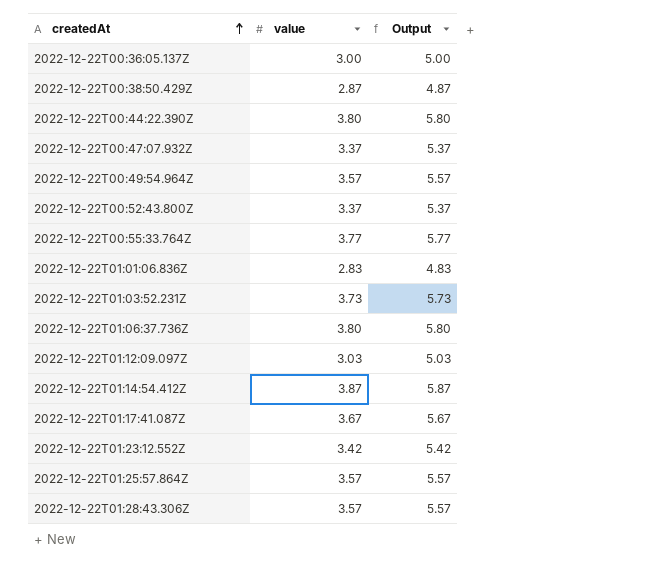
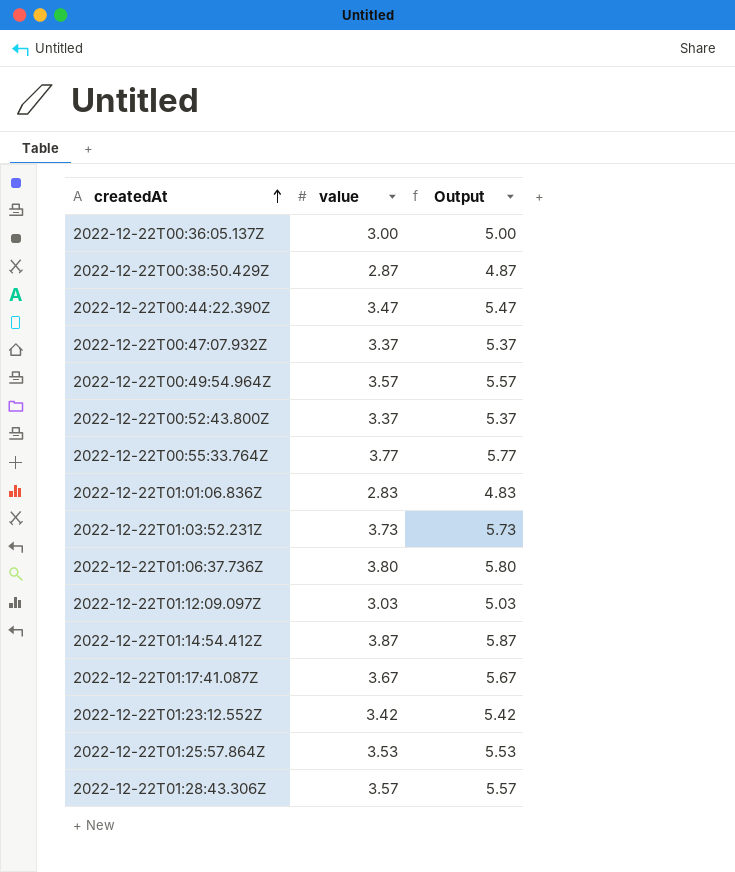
2022-12-22T00:44:22.390Z | value: 3.80 -> 3.47
2022-12-22T00:44:22.390Z | Output: 5.80 -> 5.47
2022-12-22T01:25:57.864Z | value: 3.57 -> 3.53
2022-12-22T01:25:57.864Z | Output: 5.57 -> 5.53

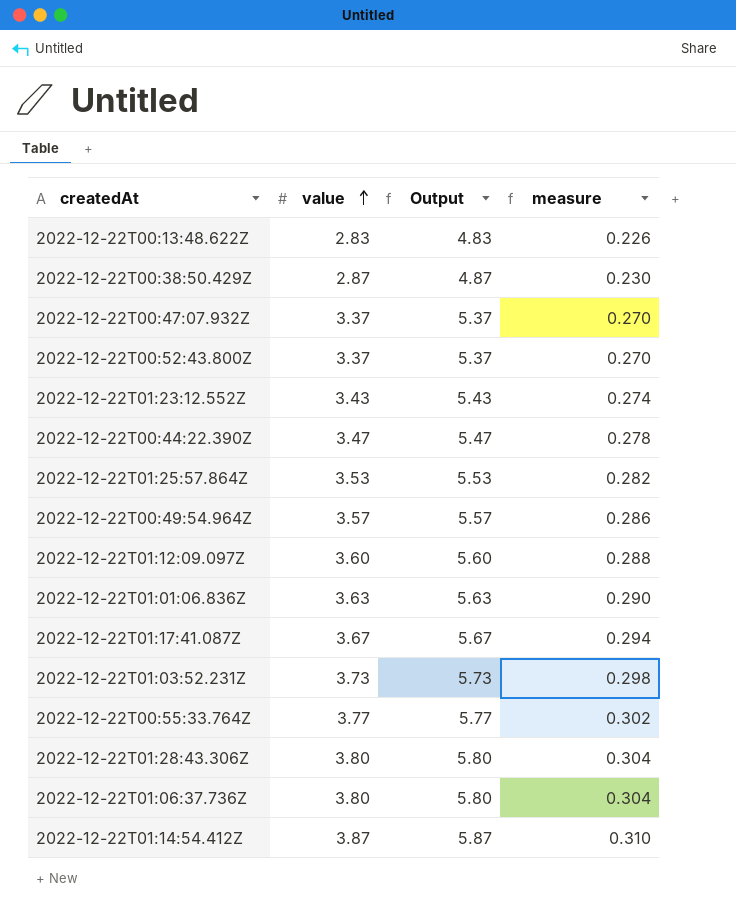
row order: createdAt ascending -> value ascending
column measure | formula: none -> [value] * 0.08
row 2022-12-22T00:36:05.137Z: 3.00 | 5.00 -> none
row 2022-12-22T00:13:48.622Z: none -> 2.83 | 4.83 | 0.226
2022-12-22T01:23:12.552Z | value: 3.42 -> 3.43
2022-12-22T01:23:12.552Z | Output: 5.42 -> 5.43
2022-12-22T01:12:09.097Z | value: 3.03 -> 3.60
2022-12-22T01:12:09.097Z | Output: 5.03 -> 5.60
2022-12-22T01:01:06.836Z | value: 2.83 -> 3.63
2022-12-22T01:01:06.836Z | Output: 4.83 -> 5.63
2022-12-22T01:28:43.306Z | value: 3.57 -> 3.80
2022-12-22T01:28:43.306Z | Output: 5.57 -> 5.80

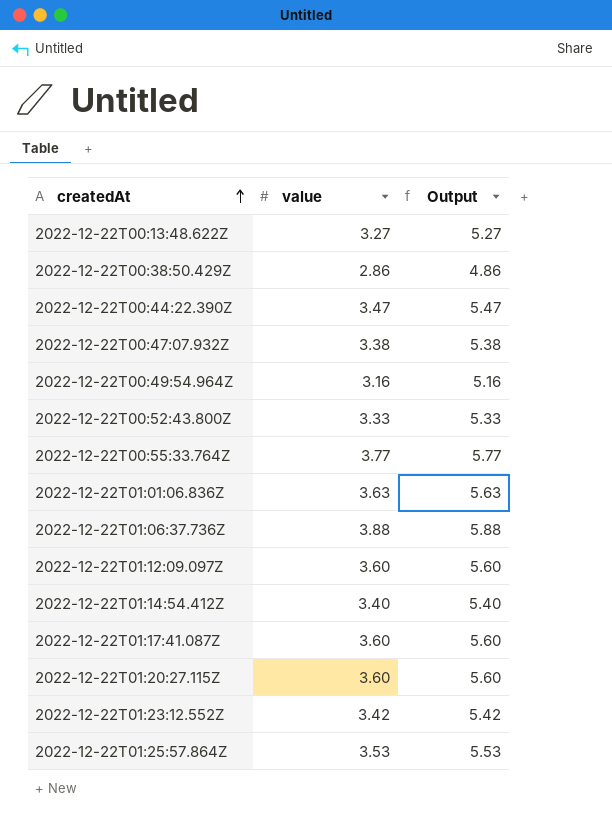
row order: value ascending -> createdAt ascending
column measure | formula: [value] * 0.08 -> none
row 2022-12-22T01:03:52.231Z: 3.73 | 5.73 | 0.298 -> none
row 2022-12-22T01:28:43.306Z: 3.80 | 5.80 | 0.304 -> none
2022-12-22T00:13:48.622Z | value: 2.83 -> 3.27
2022-12-22T00:13:48.622Z | Output: 4.83 -> 5.27
2022-12-22T00:38:50.429Z | value: 2.87 -> 2.86
2022-12-22T00:38:50.429Z | Output: 4.87 -> 4.86
2022-12-22T00:47:07.932Z | value: 3.37 -> 3.38
2022-12-22T00:47:07.932Z | Output: 5.37 -> 5.38
2022-12-22T00:49:54.964Z | value: 3.57 -> 3.16
2022-12-22T00:49:54.964Z | Output: 5.57 -> 5.16
2022-12-22T00:52:43.800Z | value: 3.37 -> 3.33
2022-12-22T00:52:43.800Z | Output: 5.37 -> 5.33
2022-12-22T01:06:37.736Z | value: 3.80 -> 3.88
2022-12-22T01:06:37.736Z | Output: 5.80 -> 5.88
2022-12-22T01:14:54.412Z | value: 3.87 -> 3.40
2022-12-22T01:14:54.412Z | Output: 5.87 -> 5.40
2022-12-22T01:17:41.087Z | value: 3.67 -> 3.60
2022-12-22T01:17:41.087Z | Output: 5.67 -> 5.60
row 2022-12-22T01:20:27.115Z: none -> 3.60 | 5.60
2022-12-22T01:23:12.552Z | value: 3.43 -> 3.42
2022-12-22T01:23:12.552Z | Output: 5.43 -> 5.42

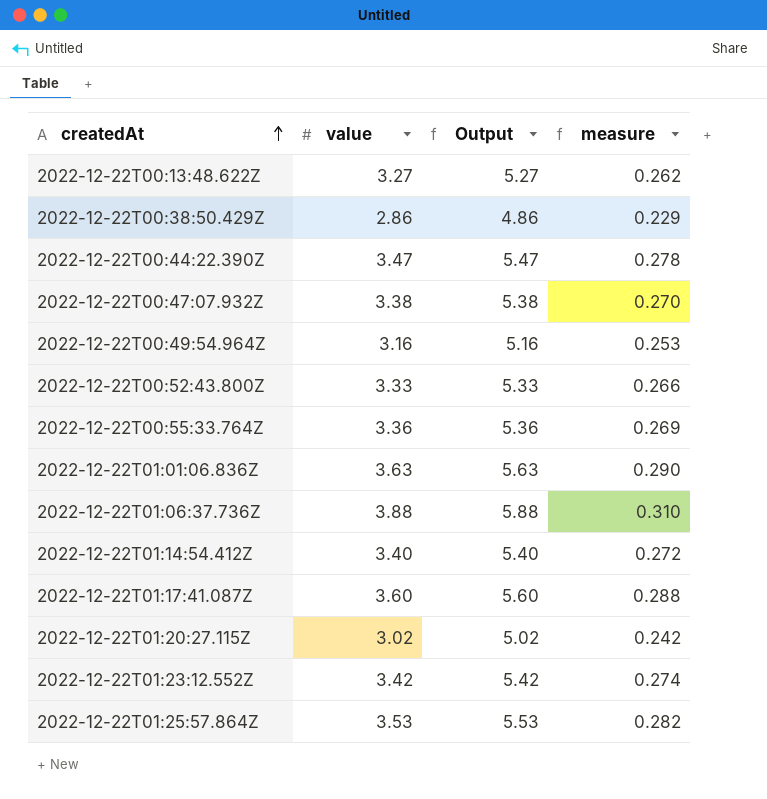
column measure | formula: none -> [value] * 0.08
row 2022-12-22T01:12:09.097Z: 3.60 | 5.60 -> none
2022-12-22T00:55:33.764Z | value: 3.77 -> 3.36
2022-12-22T00:55:33.764Z | Output: 5.77 -> 5.36
2022-12-22T01:20:27.115Z | value: 3.60 -> 3.02
2022-12-22T01:20:27.115Z | Output: 5.60 -> 5.02

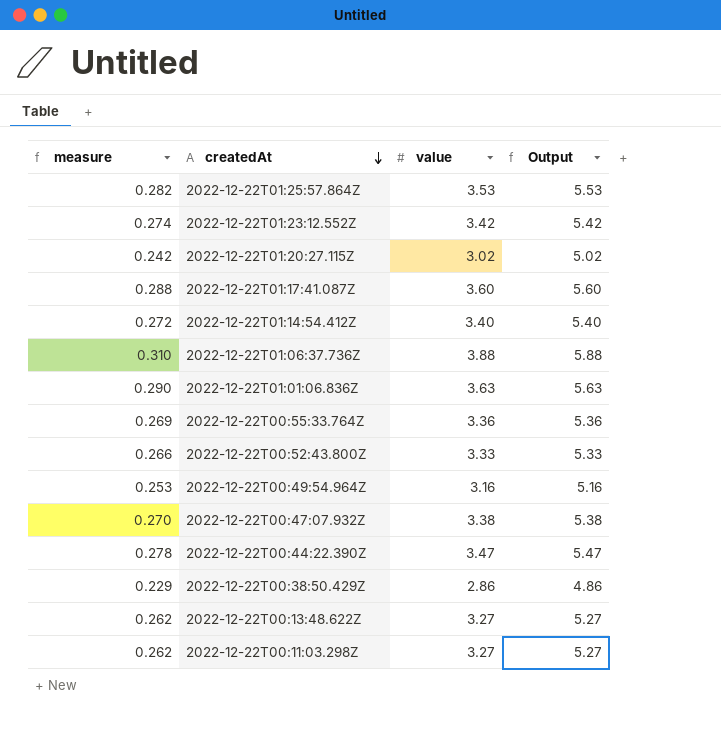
row order: createdAt ascending -> createdAt descending
column measure | position: 4 -> 1
row 2022-12-22T00:11:03.298Z: none -> 0.262 | 3.27 | 5.27

